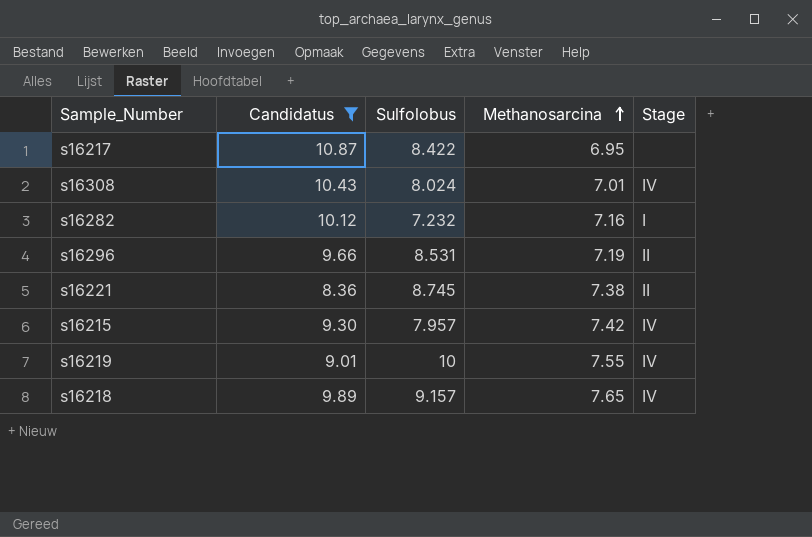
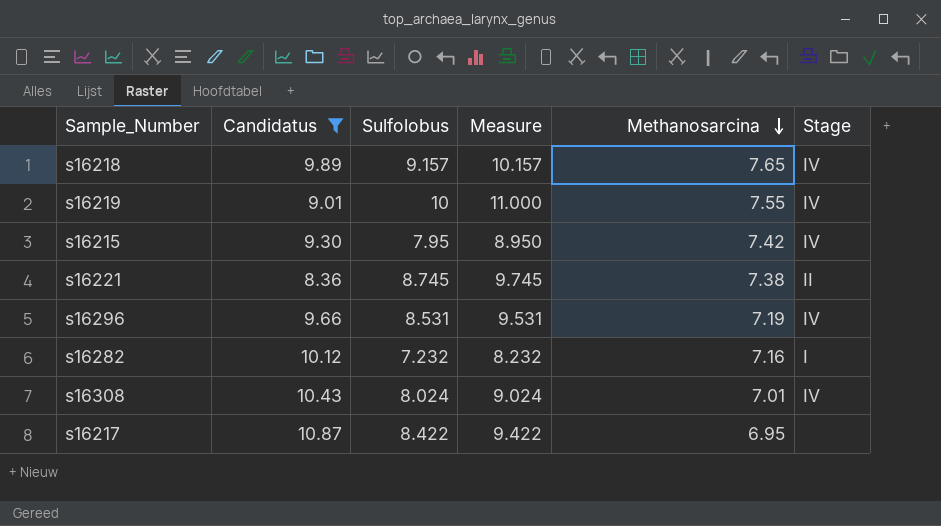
row order: Methanosarcina ascending -> Methanosarcina descending
column Measure | formula: none -> [Sulfolobus] + 1
s16215 | Sulfolobus: 7.957 -> 7.95
s16296 | Stage: II -> IV

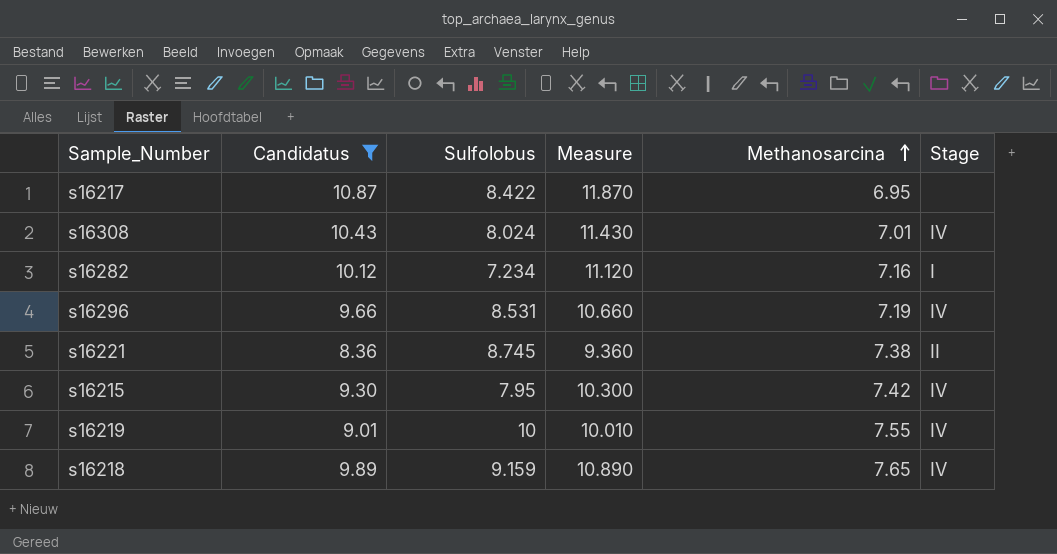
row order: Methanosarcina descending -> Methanosarcina ascending
column Measure | formula: [Sulfolobus] + 1 -> [Candidatus] + 1
s16282 | Sulfolobus: 7.232 -> 7.234
s16218 | Sulfolobus: 9.157 -> 9.159

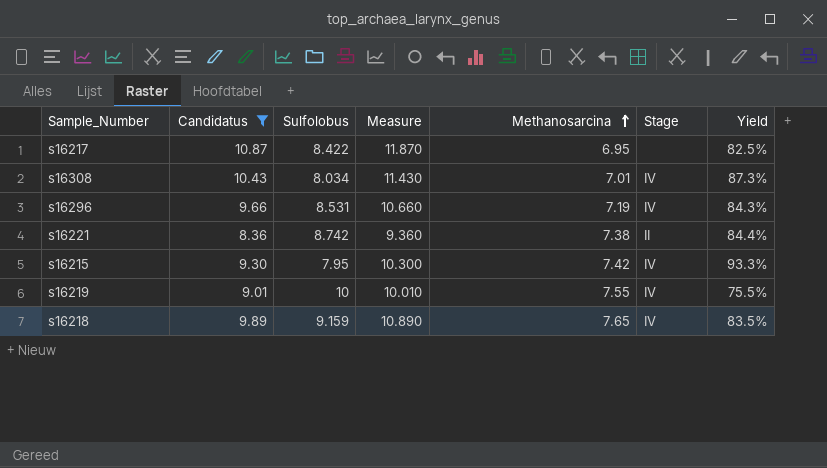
column Yield | formula: none -> [Methanosarcina] / [Sulfolobus]
row s16282: 10.12 | 7.234 | 11.120 | 7.16 | I -> none
s16308 | Sulfolobus: 8.024 -> 8.034
s16221 | Sulfolobus: 8.745 -> 8.742

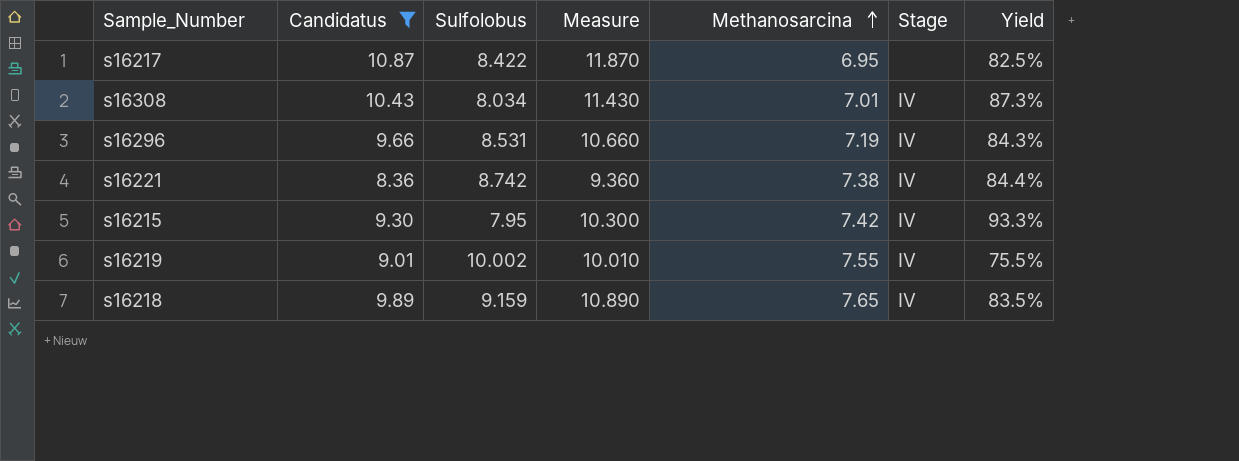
s16221 | Stage: II -> IV
s16219 | Sulfolobus: 10 -> 10.002

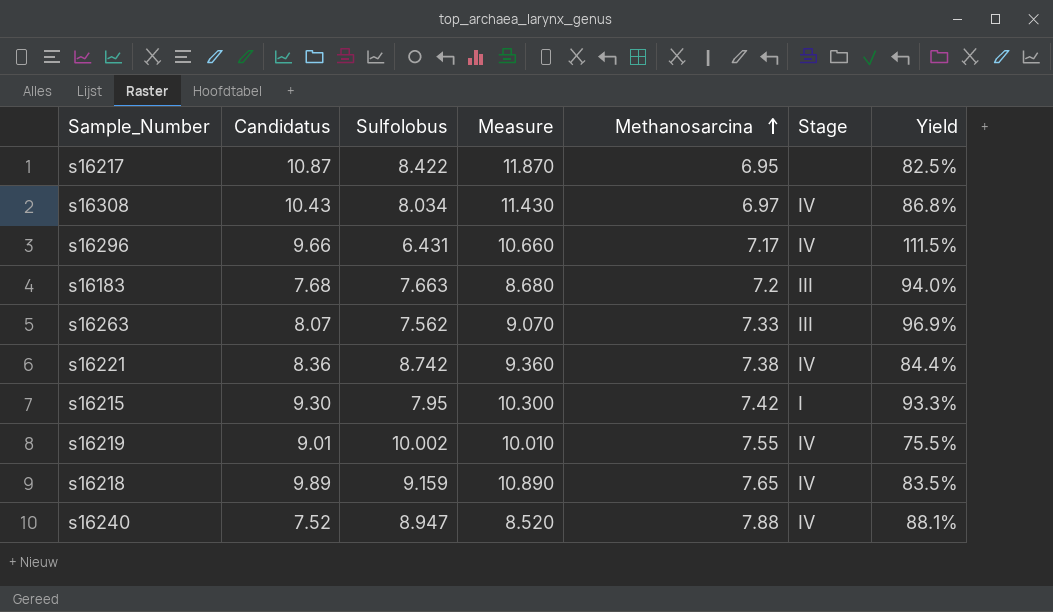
filter: Candidatus >= 8.36 -> none
s16308 | Methanosarcina: 7.01 -> 6.97
s16308 | Yield: 87.3% -> 86.8%
s16296 | Sulfolobus: 8.531 -> 6.431
s16296 | Methanosarcina: 7.19 -> 7.17
s16296 | Yield: 84.3% -> 111.5%
s16215 | Stage: IV -> I

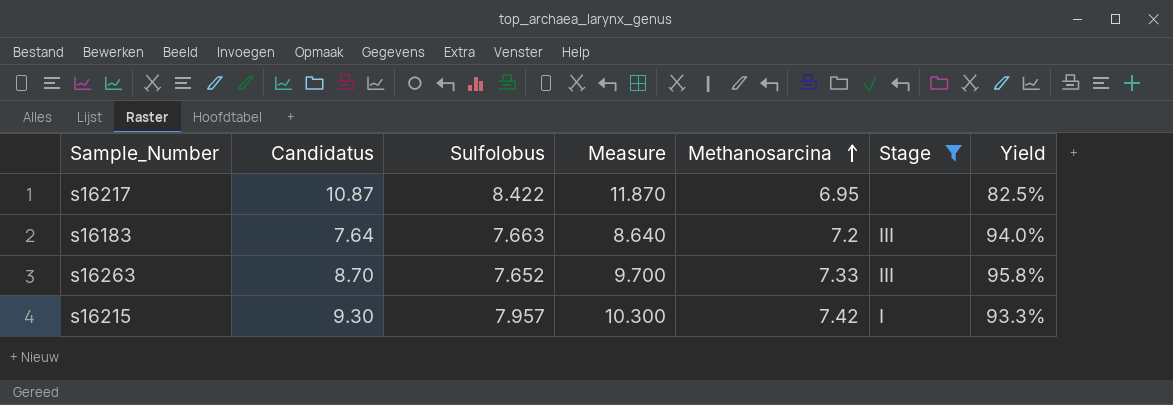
filter: none -> Stage != IV
s16183 | Candidatus: 7.68 -> 7.64
s16183 | Measure: 8.680 -> 8.640
s16263 | Candidatus: 8.07 -> 8.70
s16263 | Sulfolobus: 7.562 -> 7.652
s16263 | Measure: 9.070 -> 9.700
s16263 | Yield: 96.9% -> 95.8%
s16215 | Sulfolobus: 7.95 -> 7.957

